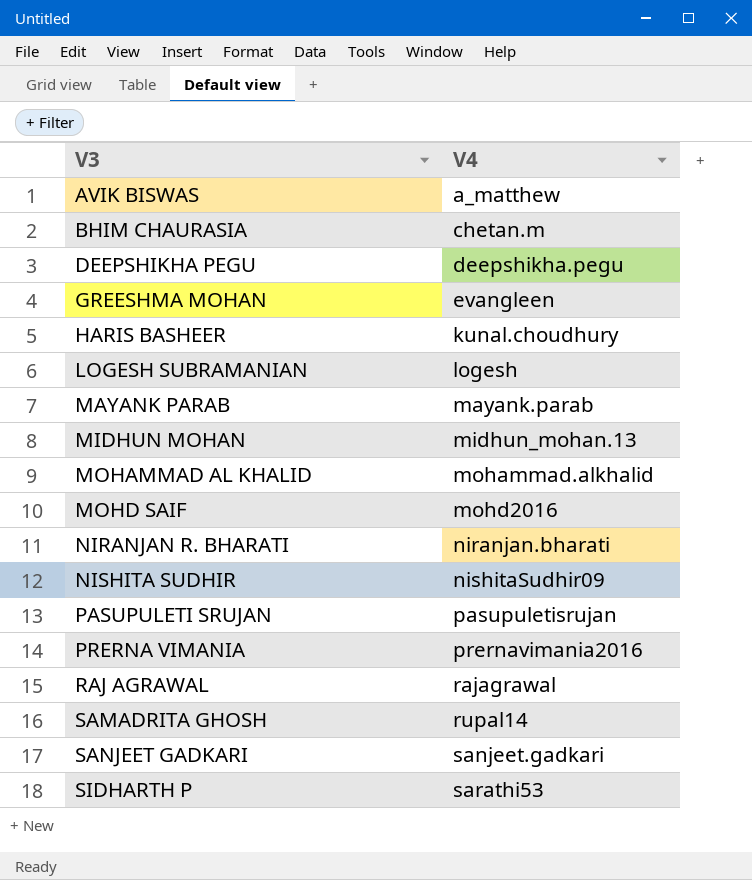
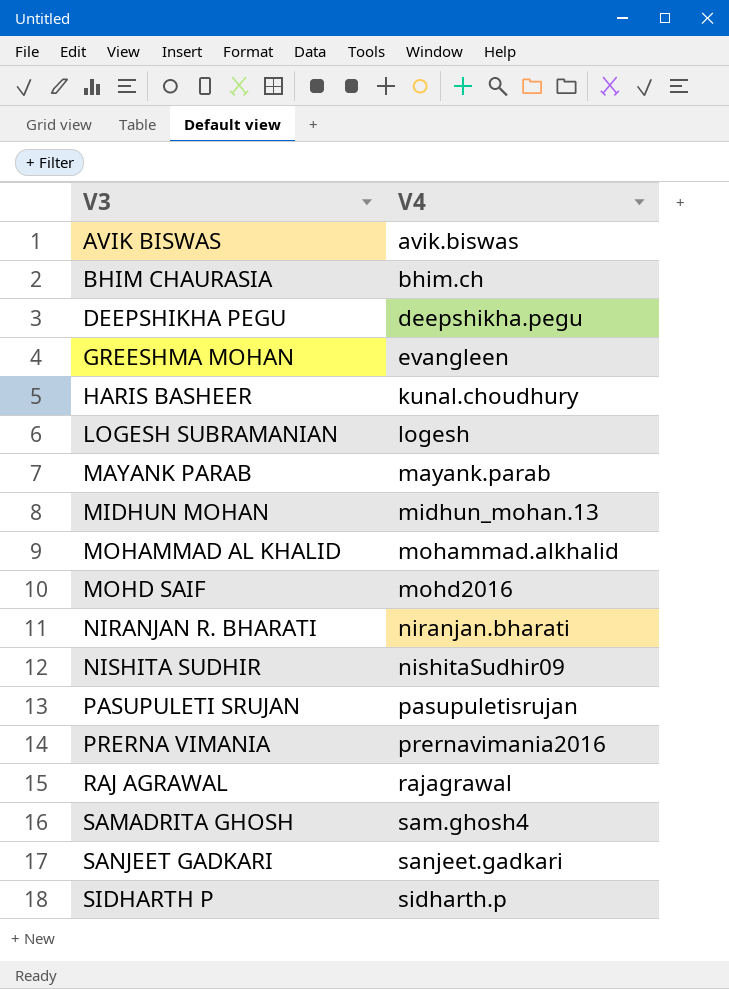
AVIK BISWAS | V4: a_matthew -> avik.biswas
BHIM CHAURASIA | V4: chetan.m -> bhim.ch
SAMADRITA GHOSH | V4: rupal14 -> sam.ghosh4
SIDHARTH P | V4: sarathi53 -> sidharth.p

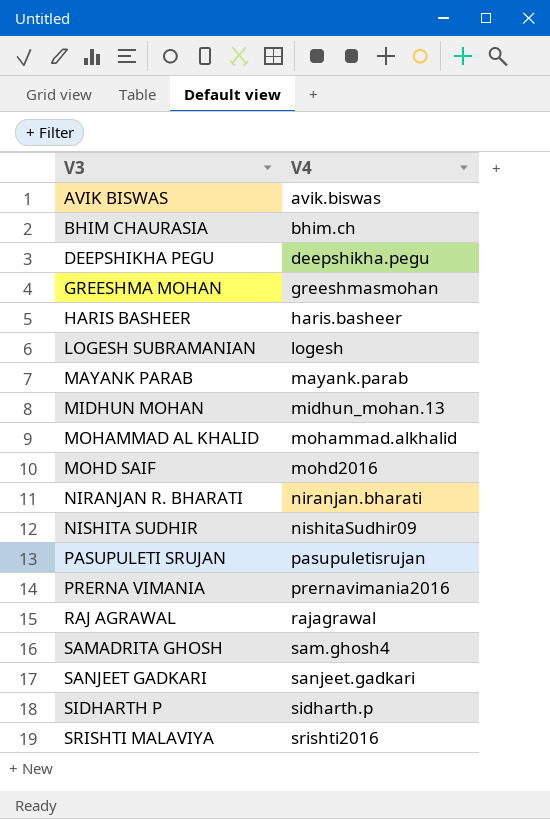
GREESHMA MOHAN | V4: evangleen -> greeshmasmohan
HARIS BASHEER | V4: kunal.choudhury -> haris.basheer
row SRISHTI MALAVIYA: none -> srishti2016

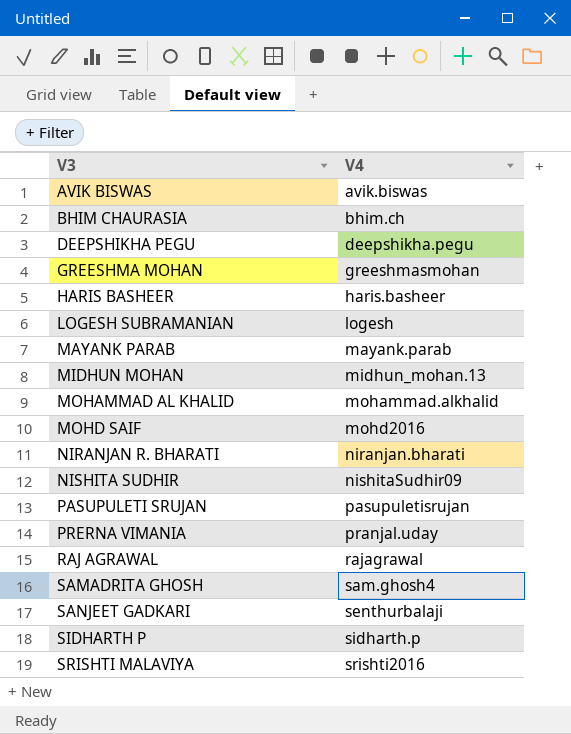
PRERNA VIMANIA | V4: prernavimania2016 -> pranjal.uday
SANJEET GADKARI | V4: sanjeet.gadkari -> senthurbalaji

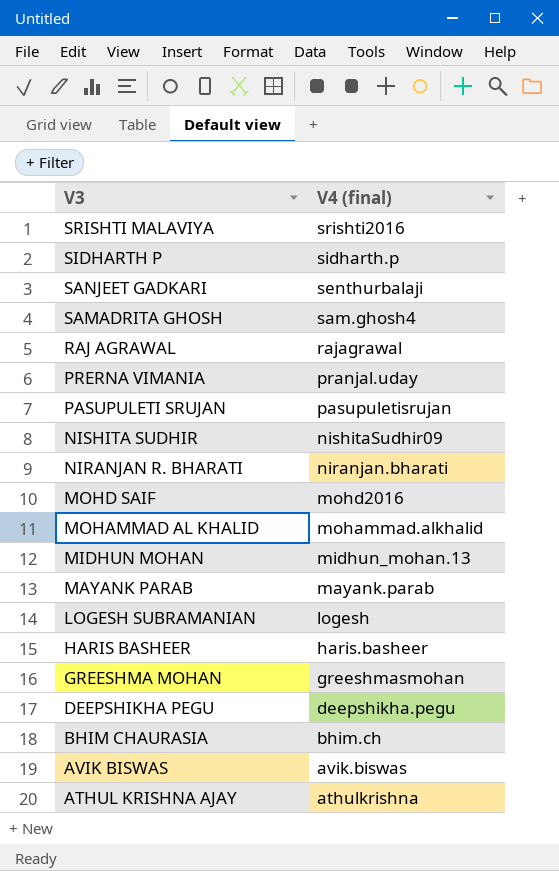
row order: V3 ascending -> V3 descending
column name: V4 -> V4 (final)
row ATHUL KRISHNA AJAY: none -> athulkrishna

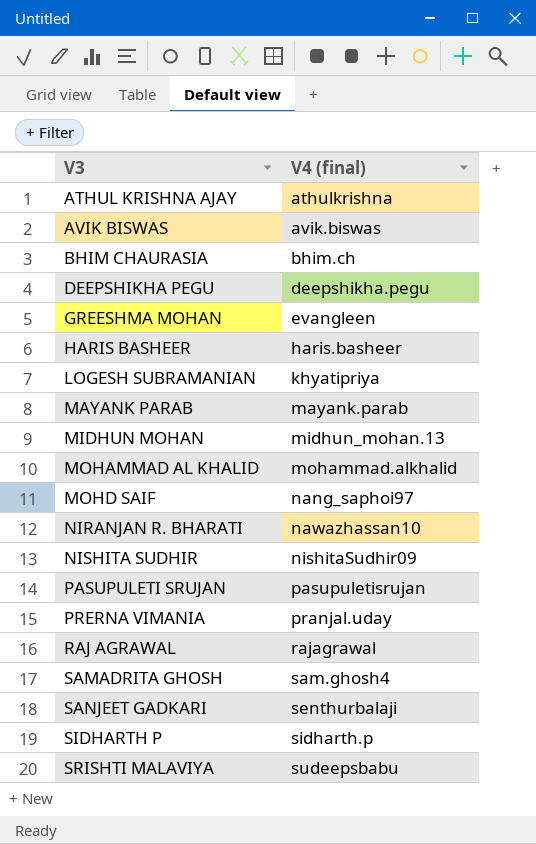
row order: V3 descending -> V3 ascending
GREESHMA MOHAN | V4 (final): greeshmasmohan -> evangleen
LOGESH SUBRAMANIAN | V4 (final): logesh -> khyatipriya
MOHD SAIF | V4 (final): mohd2016 -> nang_saphoi97
NIRANJAN R. BHARATI | V4 (final): niranjan.bharati -> nawazhassan10
SRISHTI MALAVIYA | V4 (final): srishti2016 -> sudeepsbabu

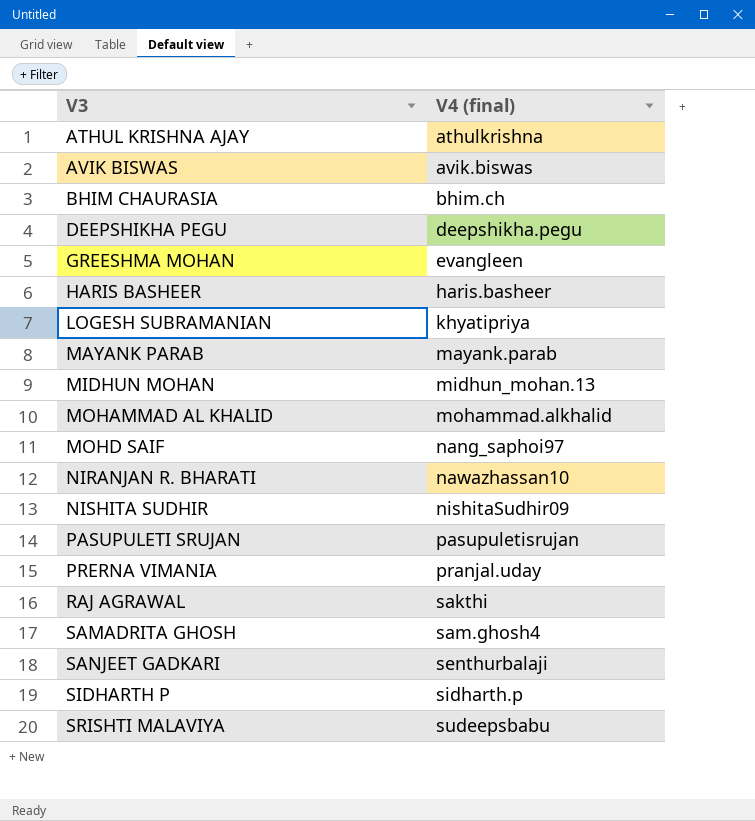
RAJ AGRAWAL | V4 (final): rajagrawal -> sakthi

